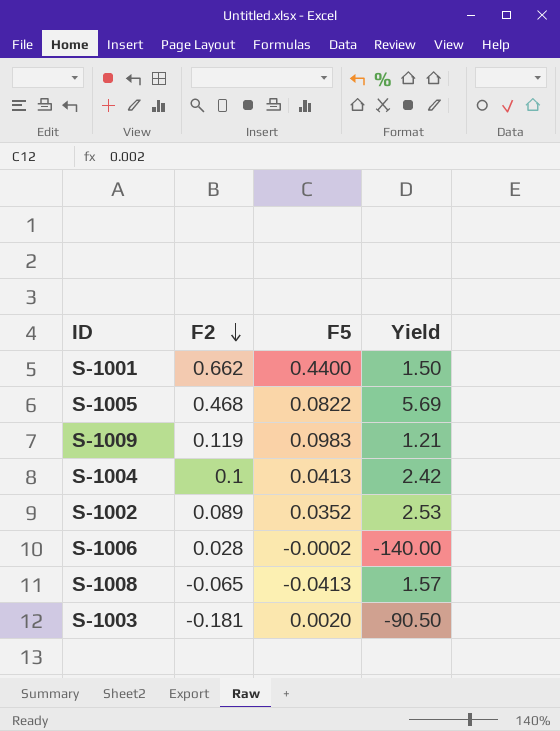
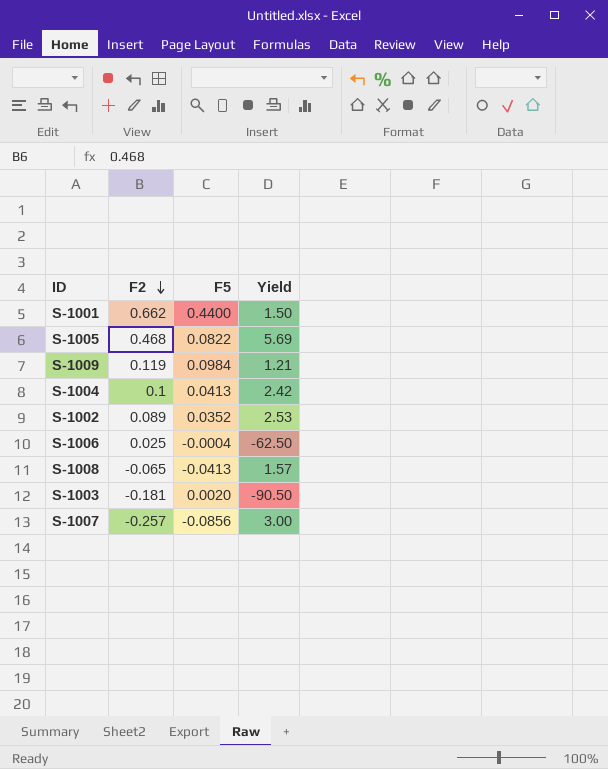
S-1009 | F5: 0.0983 -> 0.0984
S-1006 | F2: 0.028 -> 0.025
S-1006 | F5: -0.0002 -> -0.0004
S-1006 | Yield: -140.00 -> -62.50
row S-1007: none -> -0.257 | -0.0856 | 3.00

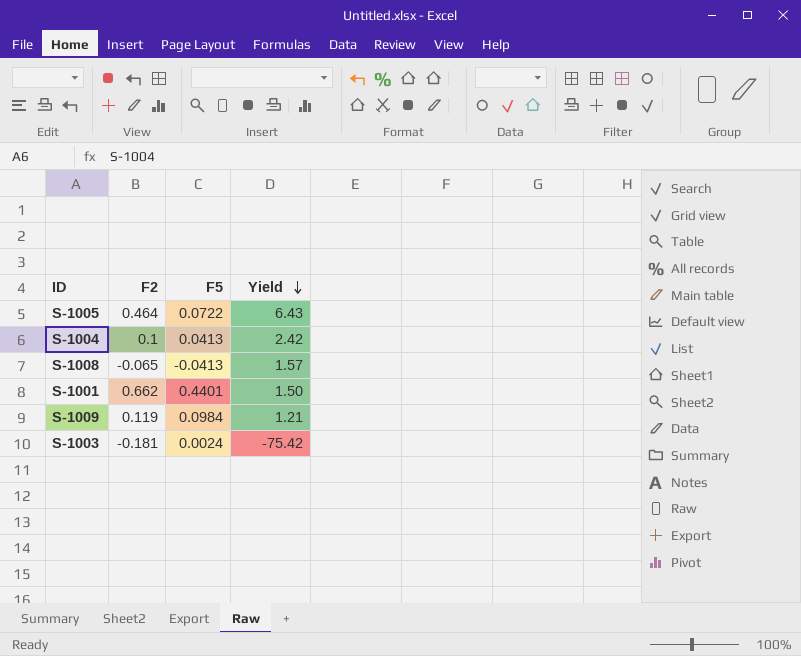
row order: F2 descending -> Yield descending
row S-1002: 0.089 | 0.0352 | 2.53 -> none
row S-1006: 0.025 | -0.0004 | -62.50 -> none
row S-1007: -0.257 | -0.0856 | 3.00 -> none
S-1005 | F2: 0.468 -> 0.464
S-1005 | F5: 0.0822 -> 0.0722
S-1005 | Yield: 5.69 -> 6.43
S-1001 | F5: 0.4400 -> 0.4401
S-1003 | F5: 0.0020 -> 0.0024
S-1003 | Yield: -90.50 -> -75.42

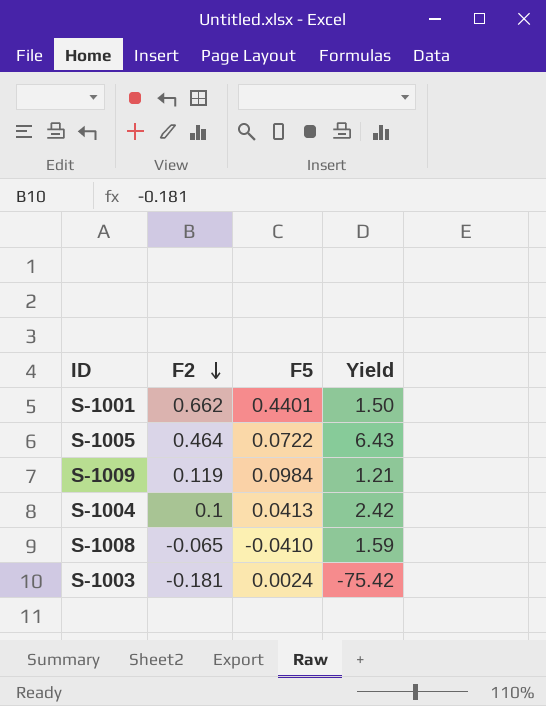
row order: Yield descending -> F2 descending
S-1008 | F5: -0.0413 -> -0.0410
S-1008 | Yield: 1.57 -> 1.59

